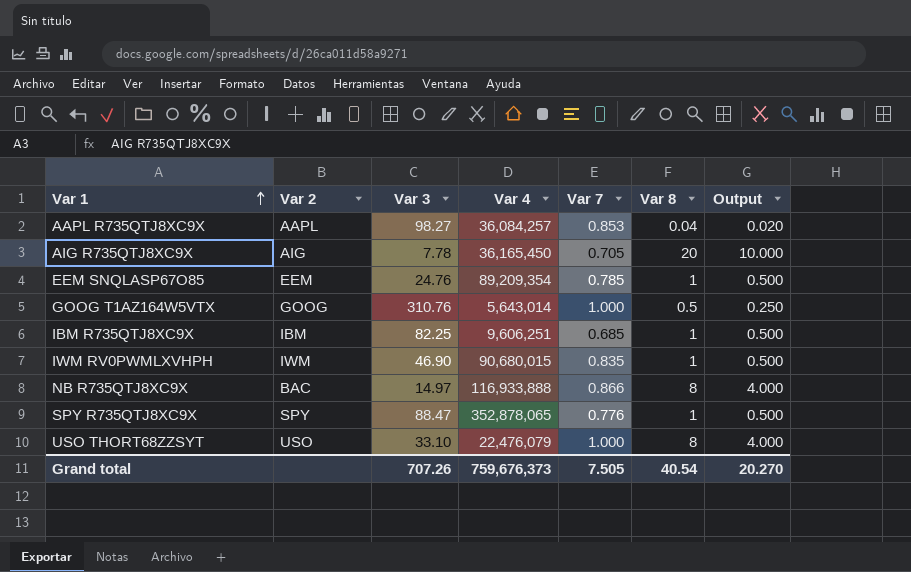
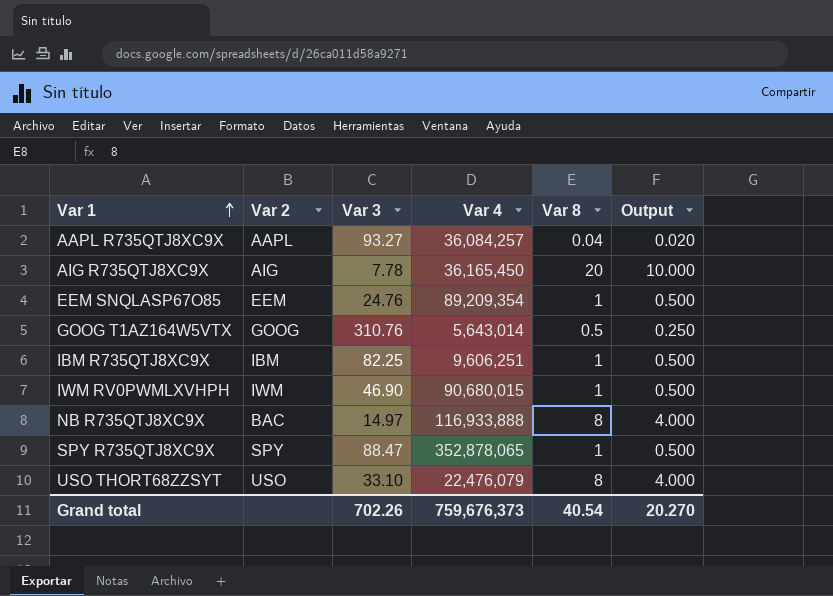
column Var 7 | position: 5 -> none
AAPL R735QTJ8XC9X | Var 3: 98.27 -> 93.27
Grand total | Var 3: 707.26 -> 702.26

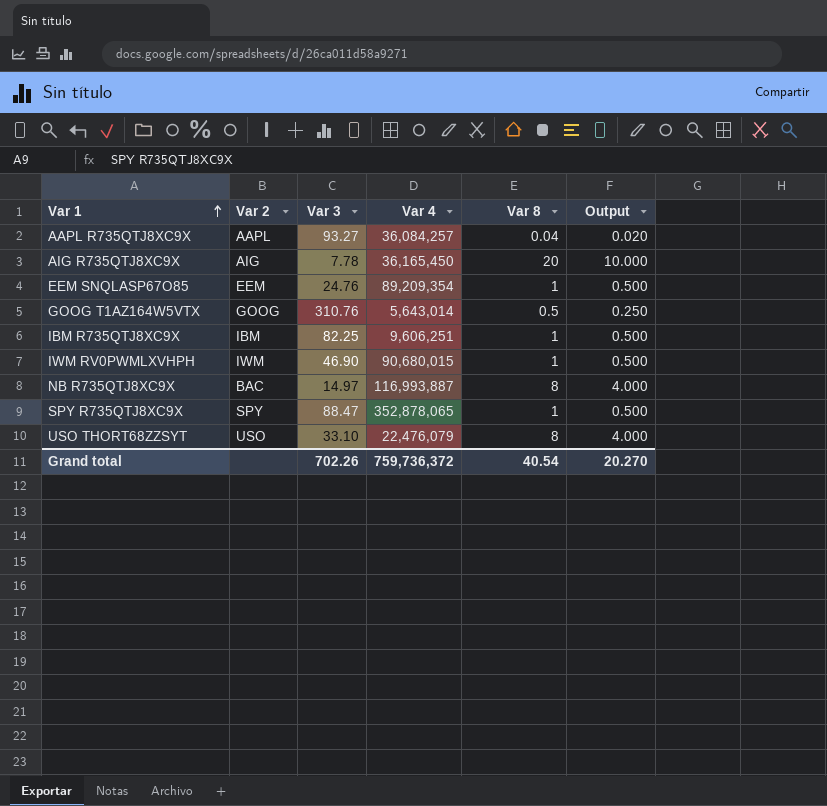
NB R735QTJ8XC9X | Var 4: 116,933,888 -> 116,993,887
Grand total | Var 4: 759,676,373 -> 759,736,372

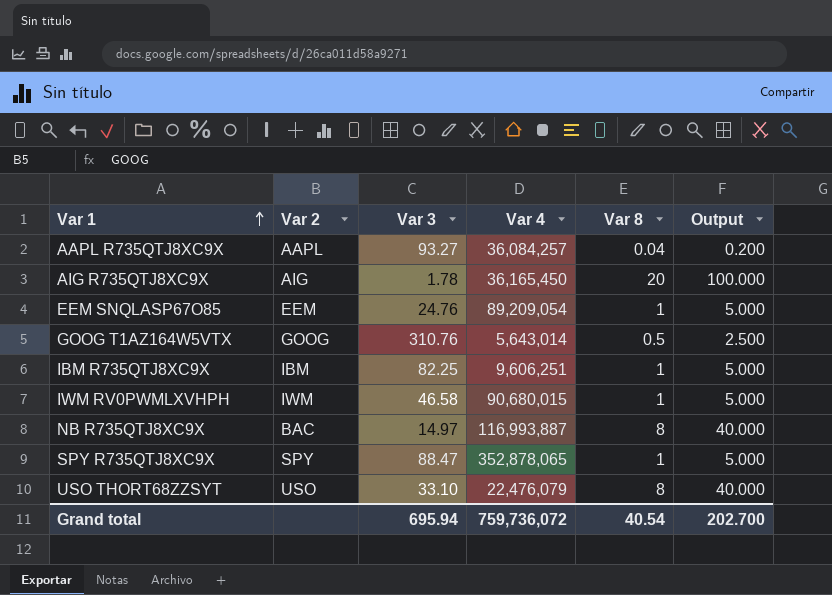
column Output | formula: [Var 8] * 0.5 -> [Var 8] * 5
AIG R735QTJ8XC9X | Var 3: 7.78 -> 1.78
EEM SNQLASP67O85 | Var 4: 89,209,354 -> 89,209,054
IWM RV0PWMLXVHPH | Var 3: 46.90 -> 46.58
Grand total | Var 3: 702.26 -> 695.94
Grand total | Var 4: 759,736,372 -> 759,736,072
Grand total | Output: 20.270 -> 202.700

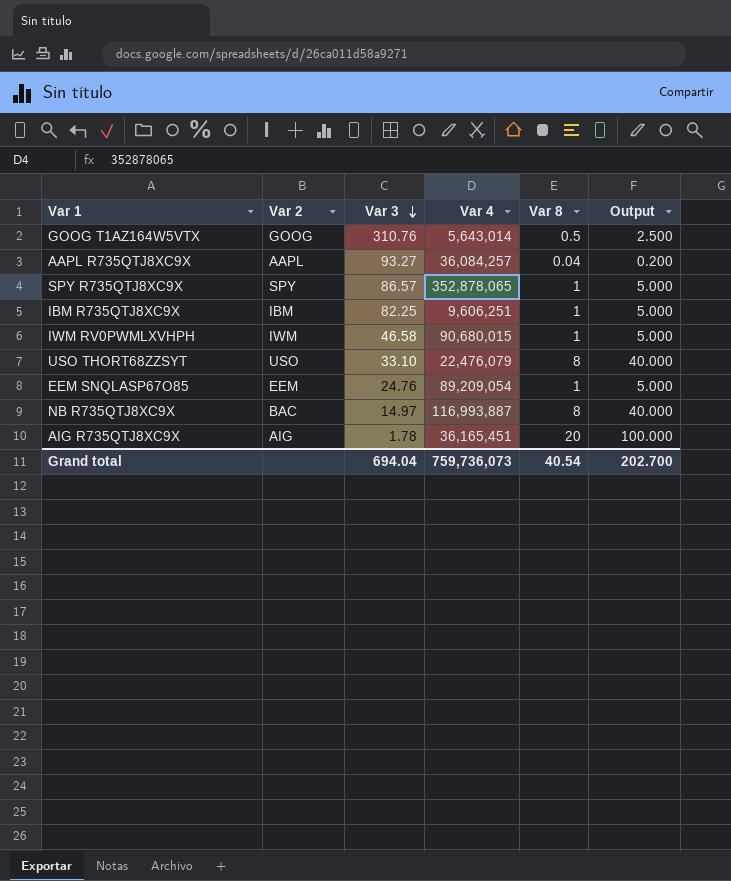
row order: Var 1 ascending -> Var 3 descending
SPY R735QTJ8XC9X | Var 3: 88.47 -> 86.57
AIG R735QTJ8XC9X | Var 4: 36,165,450 -> 36,165,451
Grand total | Var 3: 695.94 -> 694.04
Grand total | Var 4: 759,736,072 -> 759,736,073

